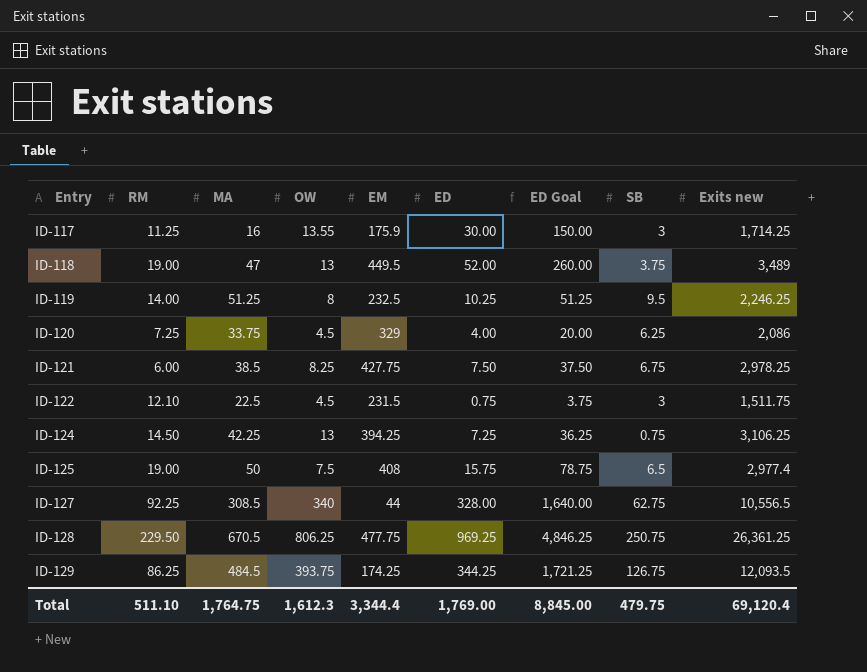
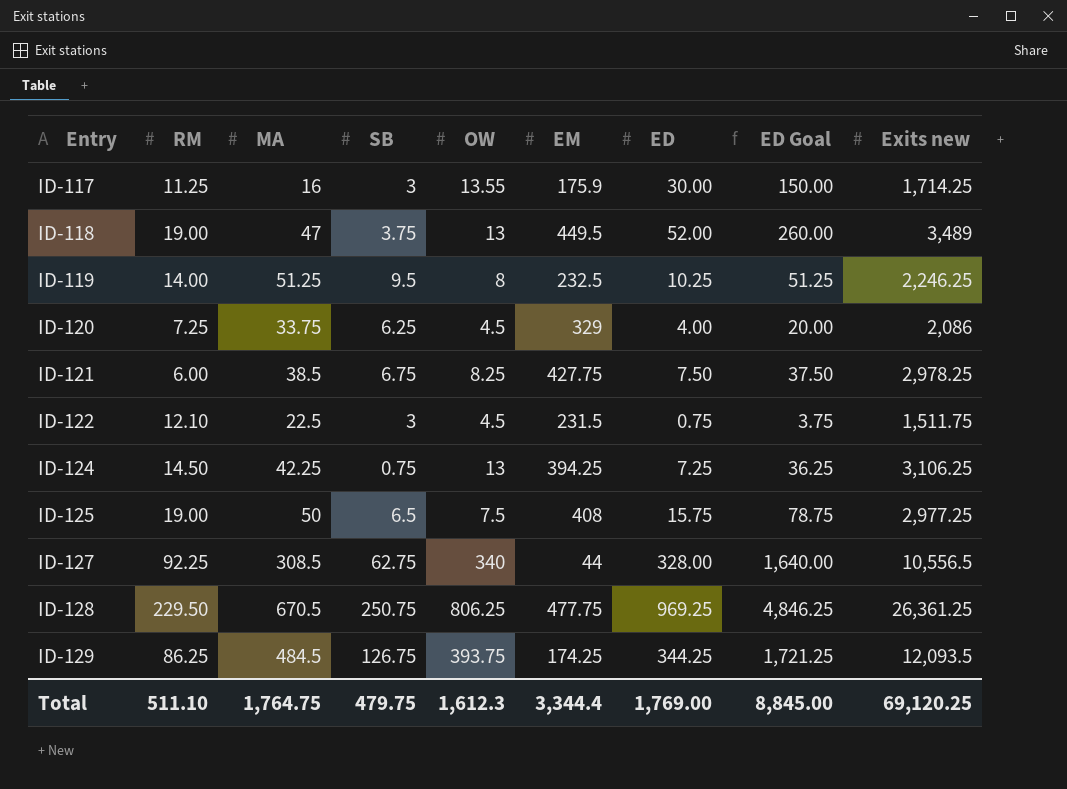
column SB | position: 8 -> 4
ID-125 | Exits new: 2,977.4 -> 2,977.25
Total | Exits new: 69,120.4 -> 69,120.25

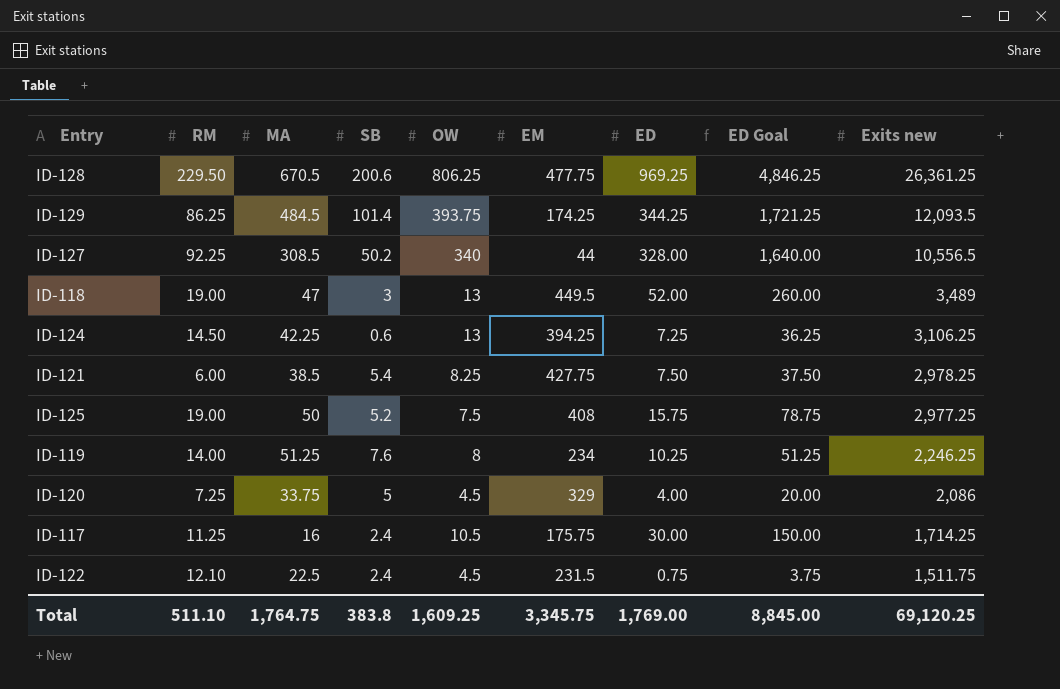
row order: Entry ascending -> Exits new descending
ID-128 | SB: 250.75 -> 200.6
ID-129 | SB: 126.75 -> 101.4
ID-127 | SB: 62.75 -> 50.2
ID-118 | SB: 3.75 -> 3
ID-124 | SB: 0.75 -> 0.6
ID-121 | SB: 6.75 -> 5.4
ID-125 | SB: 6.5 -> 5.2
ID-119 | SB: 9.5 -> 7.6
ID-119 | EM: 232.5 -> 234
ID-120 | SB: 6.25 -> 5
ID-117 | SB: 3 -> 2.4
ID-117 | OW: 13.55 -> 10.5
ID-117 | EM: 175.9 -> 175.75
ID-122 | SB: 3 -> 2.4
Total | SB: 479.75 -> 383.8
Total | OW: 1,612.3 -> 1,609.25
Total | EM: 3,344.4 -> 3,345.75

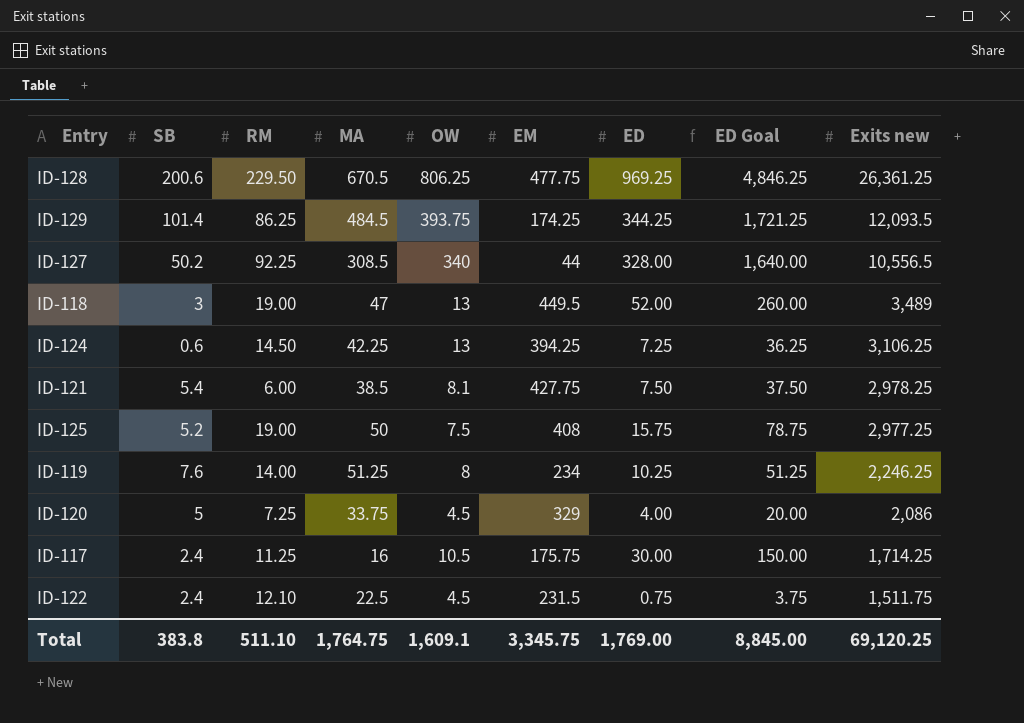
column SB | position: 4 -> 2
ID-121 | OW: 8.25 -> 8.1
Total | OW: 1,609.25 -> 1,609.1

